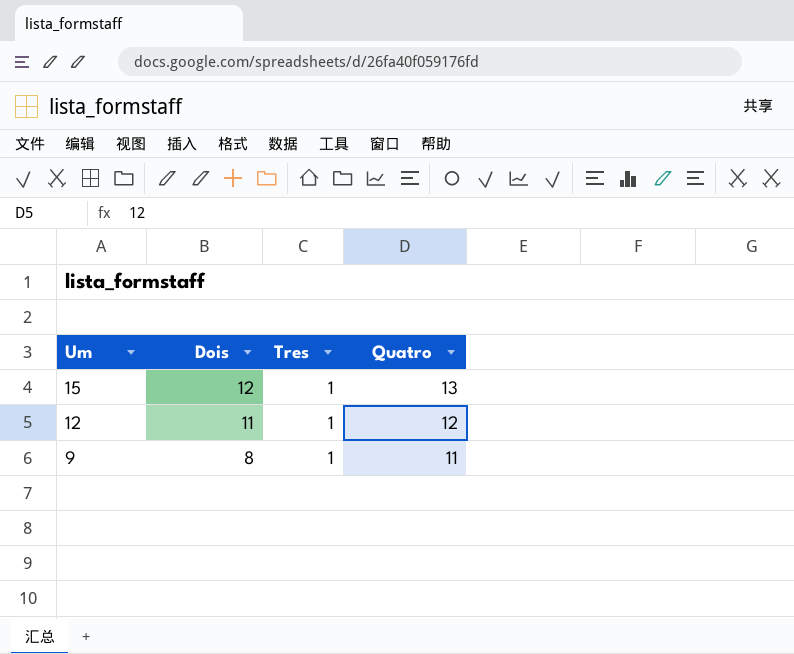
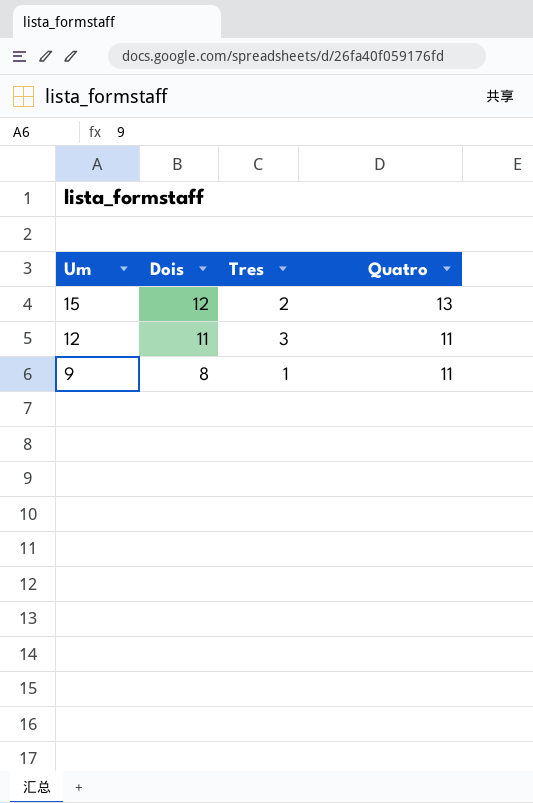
15 | Tres: 1 -> 2
12 | Tres: 1 -> 3
12 | Quatro: 12 -> 11

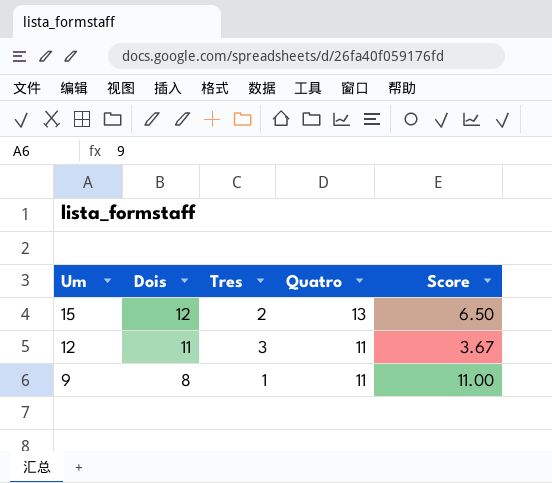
column Score | formula: none -> [Quatro] / [Tres]

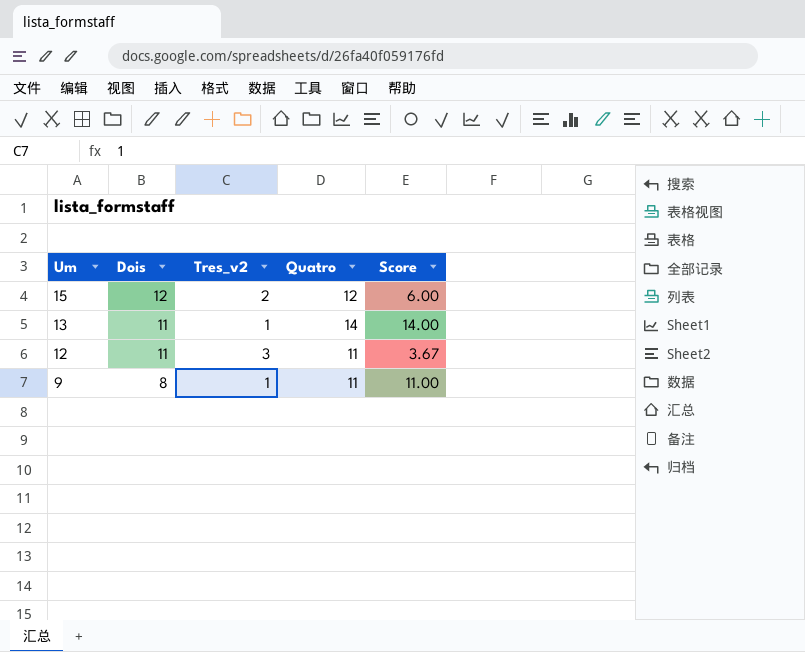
column name: Tres -> Tres_v2
15 | Quatro: 13 -> 12
15 | Score: 6.50 -> 6.00
row 13: none -> 11 | 1 | 14 | 14.00

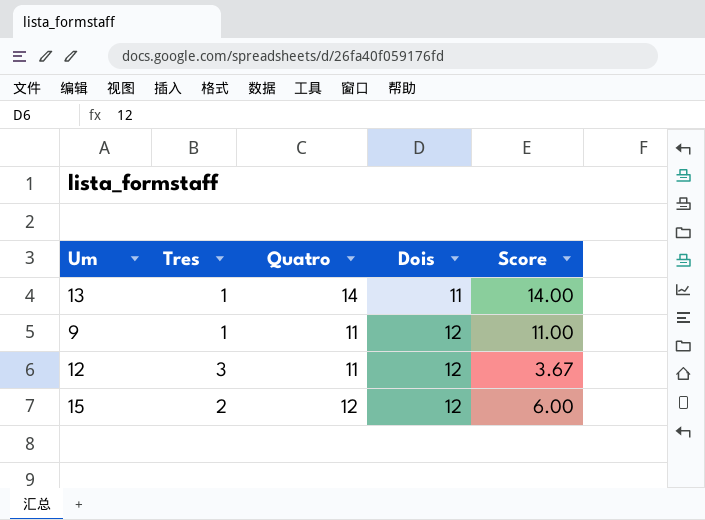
row order: Um descending -> Dois ascending
column name: Tres_v2 -> Tres
column Dois | position: 2 -> 4
9 | Dois: 8 -> 12
12 | Dois: 11 -> 12

